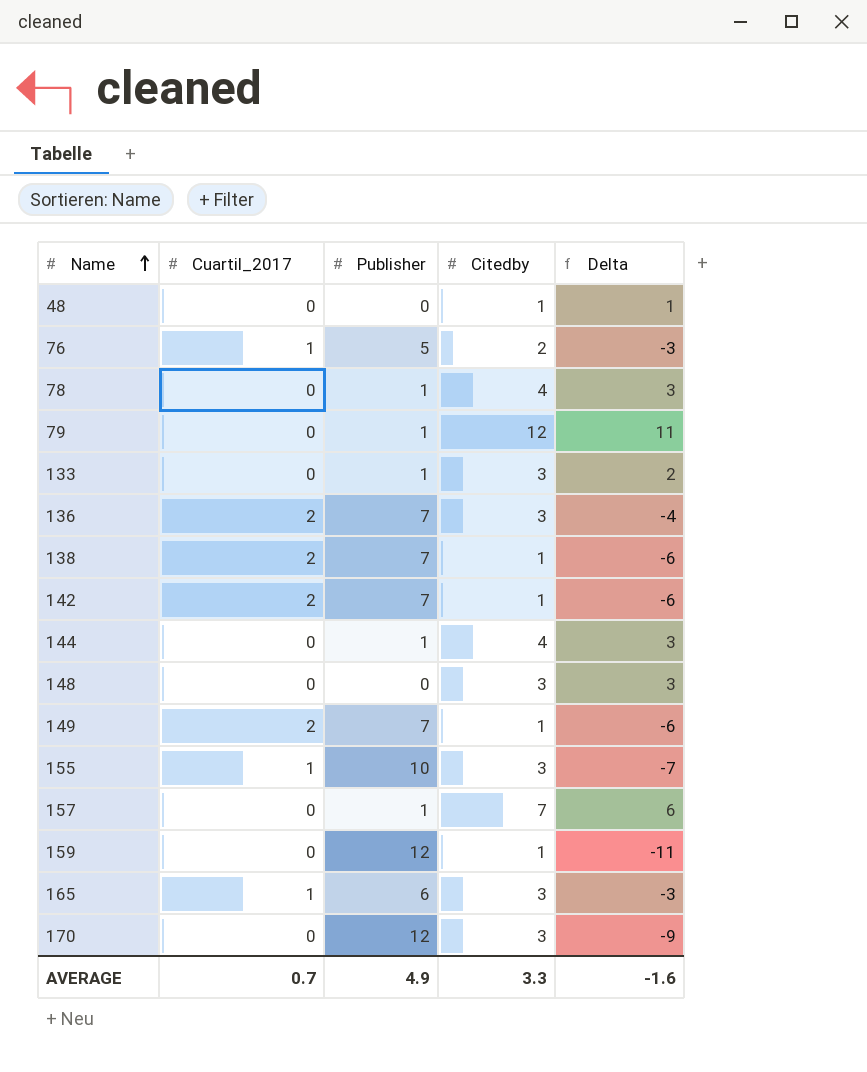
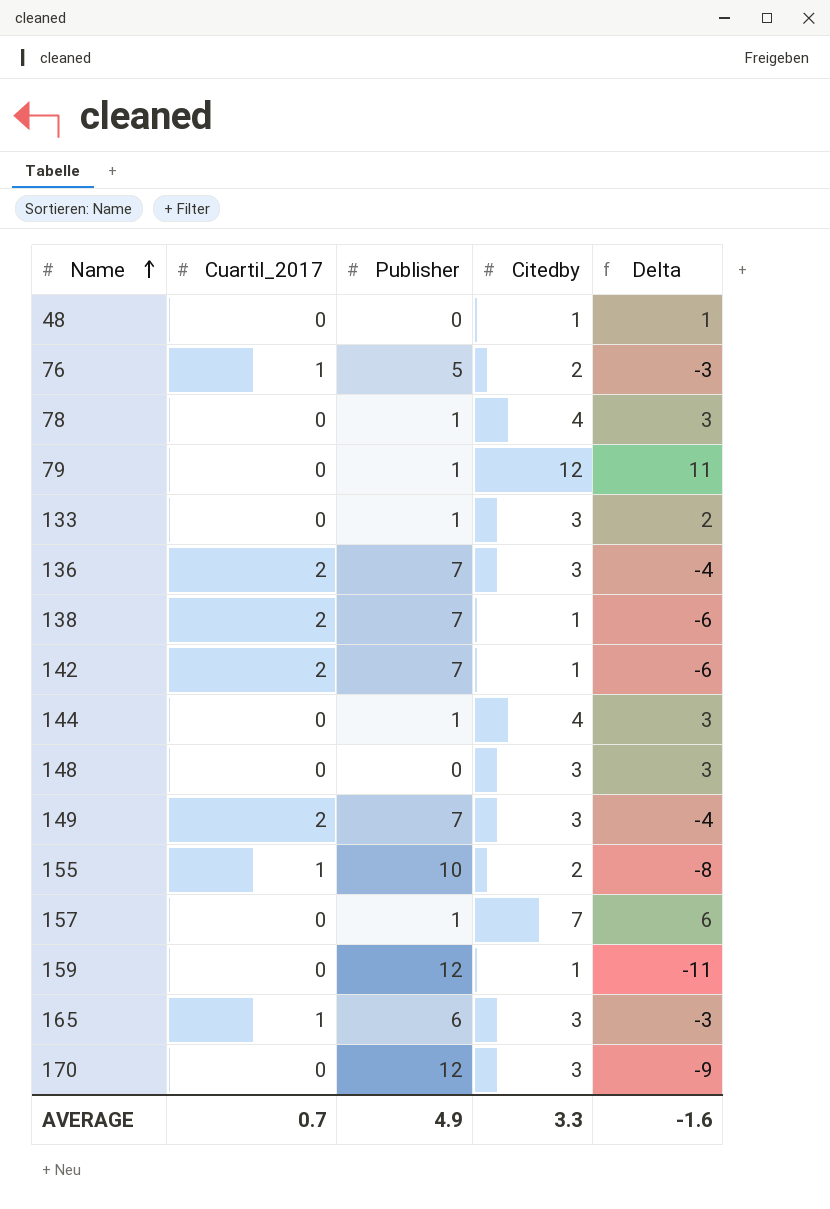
149 | Citedby: 1 -> 3
149 | Delta: -6 -> -4
155 | Citedby: 3 -> 2
155 | Delta: -7 -> -8

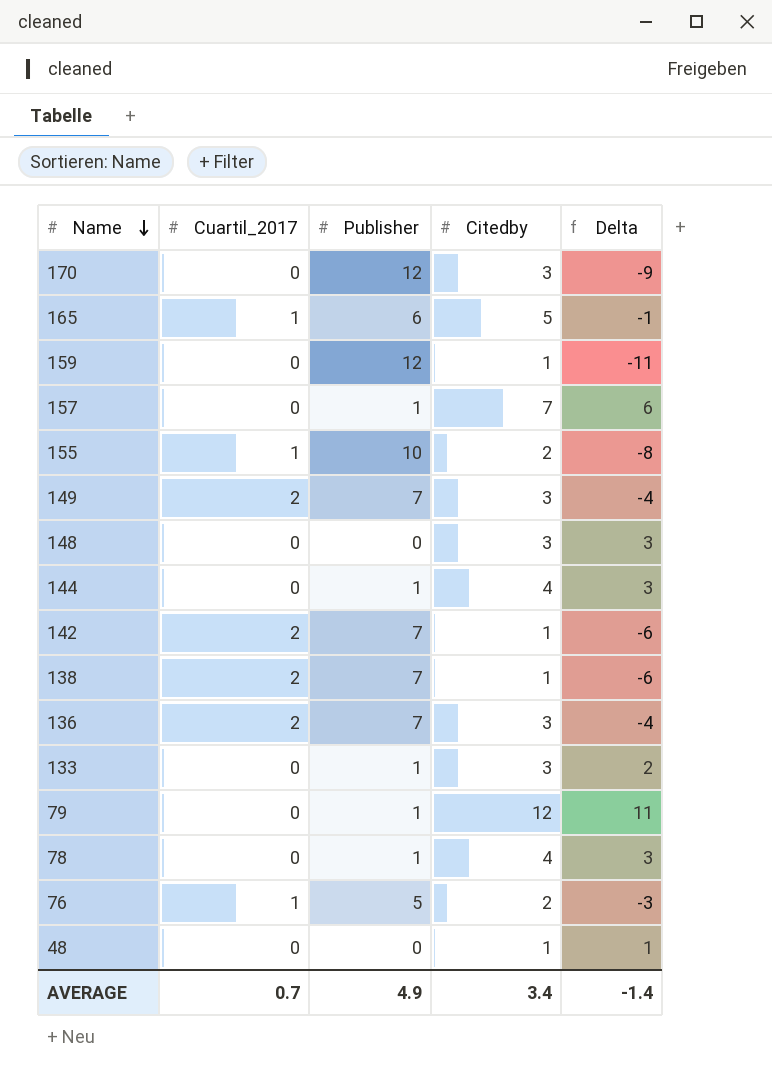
row order: Name ascending -> Name descending
165 | Citedby: 3 -> 5
165 | Delta: -3 -> -1
AVERAGE | Citedby: 3.3 -> 3.4
AVERAGE | Delta: -1.6 -> -1.4

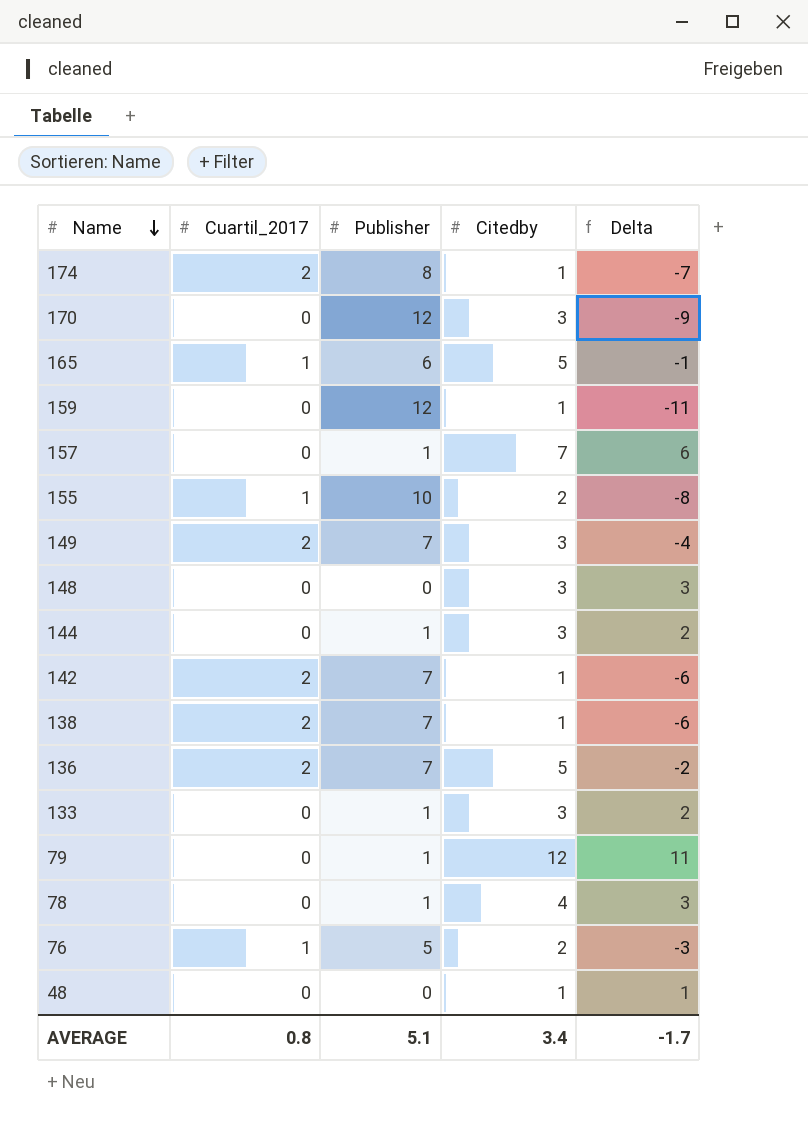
row 174: none -> 2 | 8 | 1 | -7
144 | Citedby: 4 -> 3
144 | Delta: 3 -> 2
136 | Citedby: 3 -> 5
136 | Delta: -4 -> -2
AVERAGE | Cuartil_2017: 0.7 -> 0.8
AVERAGE | Publisher: 4.9 -> 5.1
AVERAGE | Delta: -1.4 -> -1.7

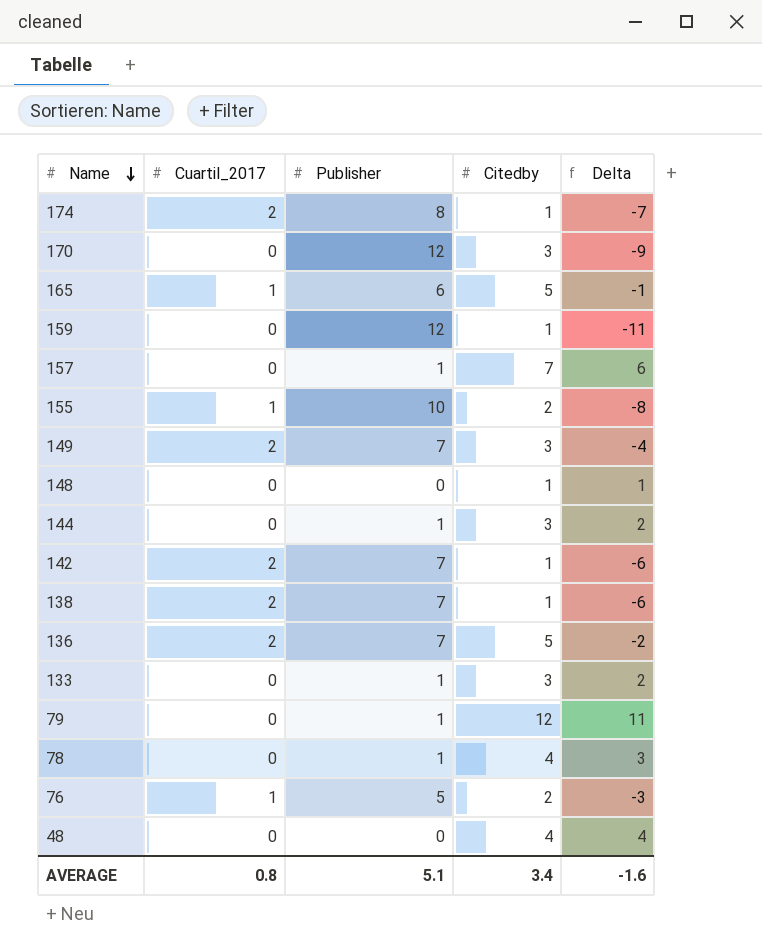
148 | Citedby: 3 -> 1
148 | Delta: 3 -> 1
48 | Citedby: 1 -> 4
48 | Delta: 1 -> 4
AVERAGE | Delta: -1.7 -> -1.6

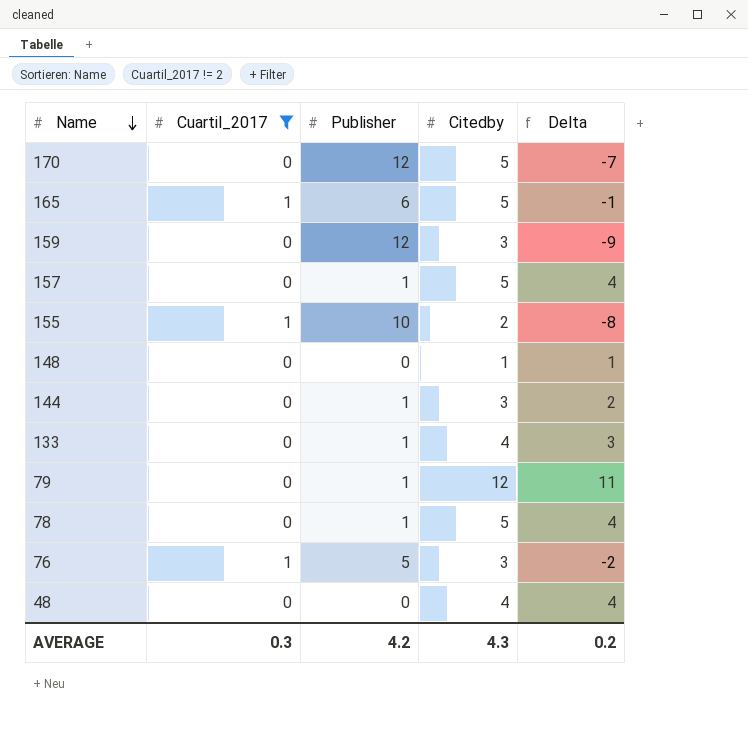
filter: none -> Cuartil_2017 != 2
170 | Citedby: 3 -> 5
170 | Delta: -9 -> -7
159 | Citedby: 1 -> 3
159 | Delta: -11 -> -9
157 | Citedby: 7 -> 5
157 | Delta: 6 -> 4
133 | Citedby: 3 -> 4
133 | Delta: 2 -> 3
78 | Citedby: 4 -> 5
78 | Delta: 3 -> 4
76 | Citedby: 2 -> 3
76 | Delta: -3 -> -2
AVERAGE | Cuartil_2017: 0.8 -> 0.3
AVERAGE | Publisher: 5.1 -> 4.2
AVERAGE | Citedby: 3.4 -> 4.3
AVERAGE | Delta: -1.6 -> 0.2

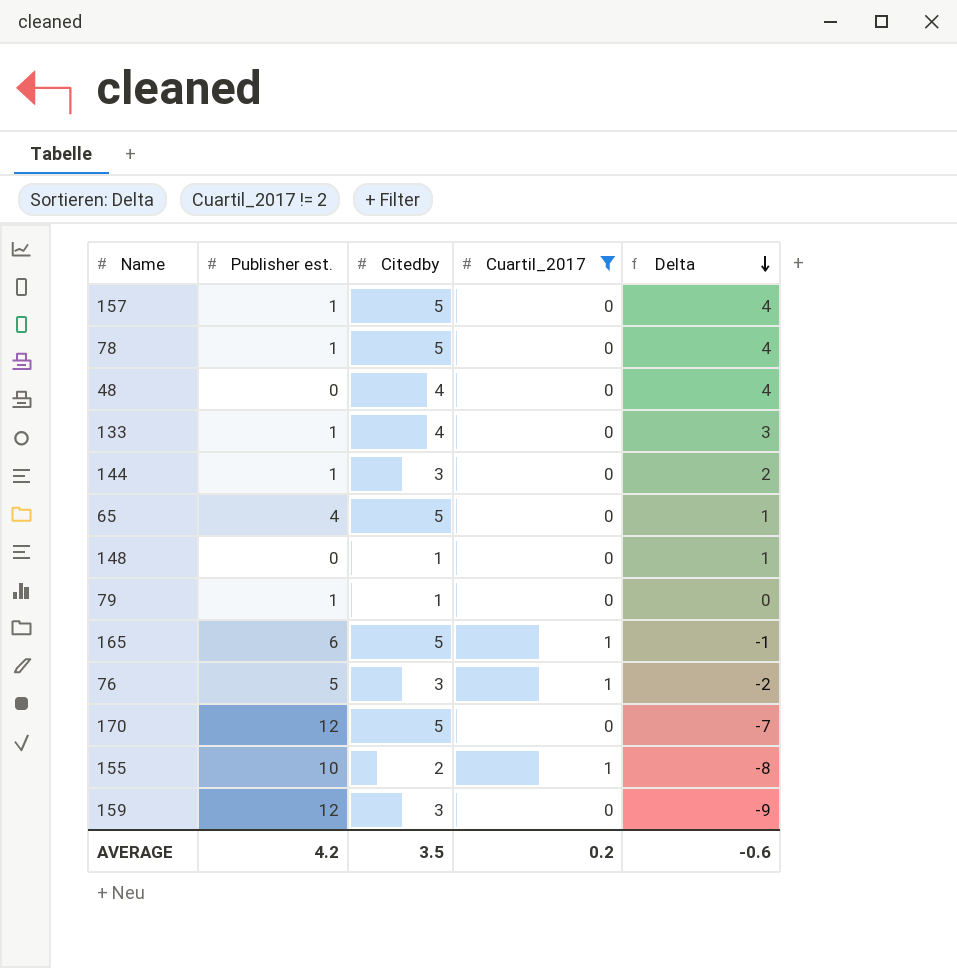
row order: Name descending -> Delta descending
column name: Publisher -> Publisher est.
column Cuartil_2017 | position: 2 -> 4
row 65: none -> 4 | 5 | 0 | 1
79 | Citedby: 12 -> 1
79 | Delta: 11 -> 0
AVERAGE | Citedby: 4.3 -> 3.5
AVERAGE | Cuartil_2017: 0.3 -> 0.2
AVERAGE | Delta: 0.2 -> -0.6

